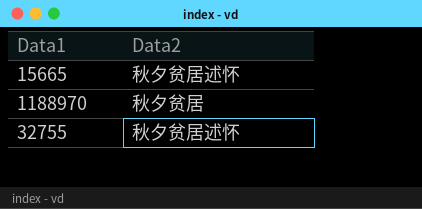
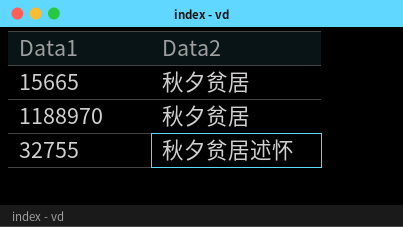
15665 | Data2: 秋夕贫居述怀 -> 秋夕贫居

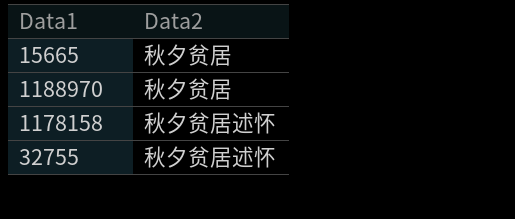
row 1178158: none -> 秋夕贫居述怀

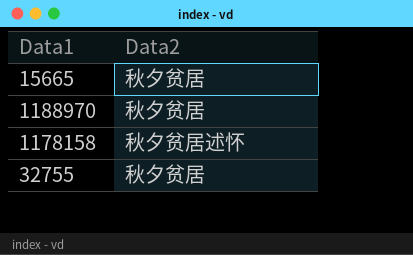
32755 | Data2: 秋夕贫居述怀 -> 秋夕贫居

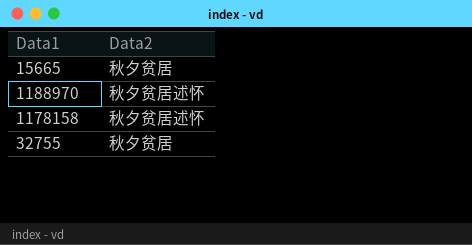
1188970 | Data2: 秋夕贫居 -> 秋夕贫居述怀

